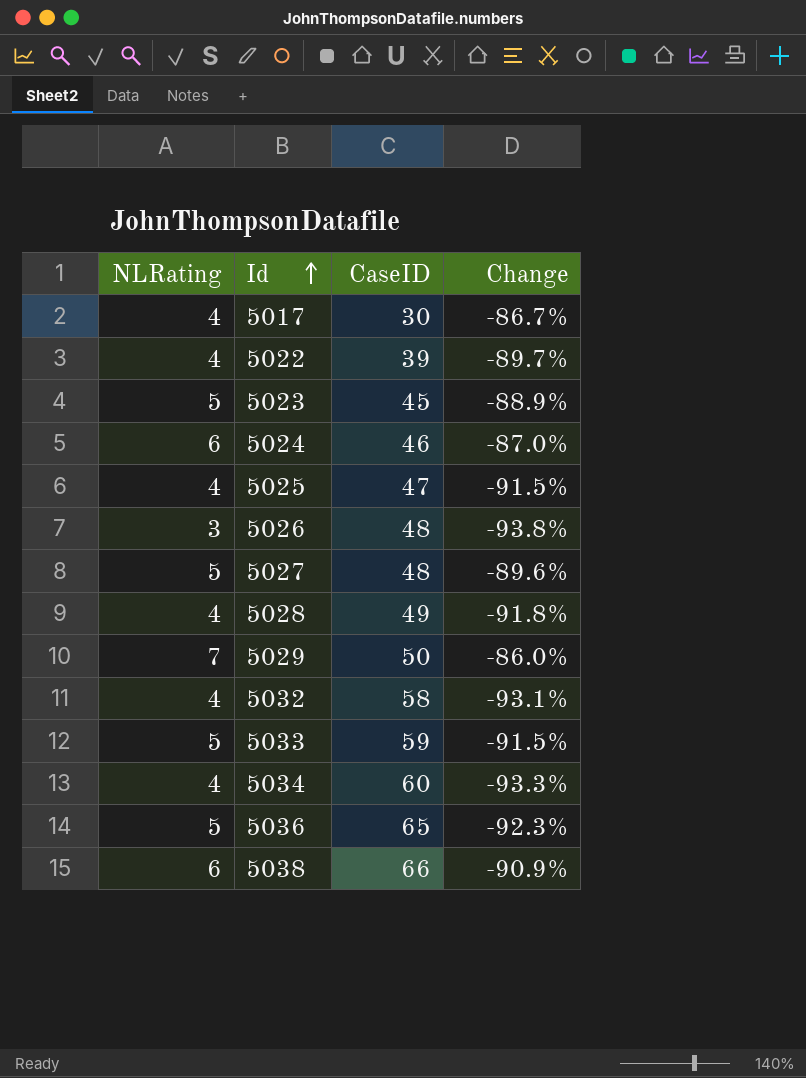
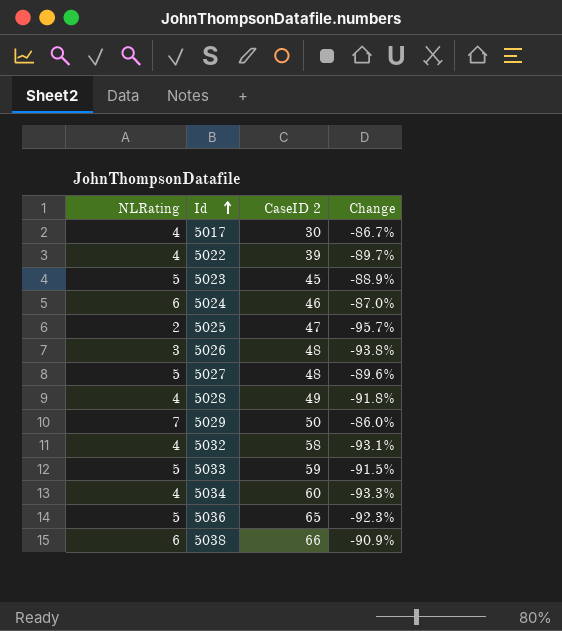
column name: CaseID -> CaseID 2
5025 | NLRating: 4 -> 2
5025 | Change: -91.5% -> -95.7%

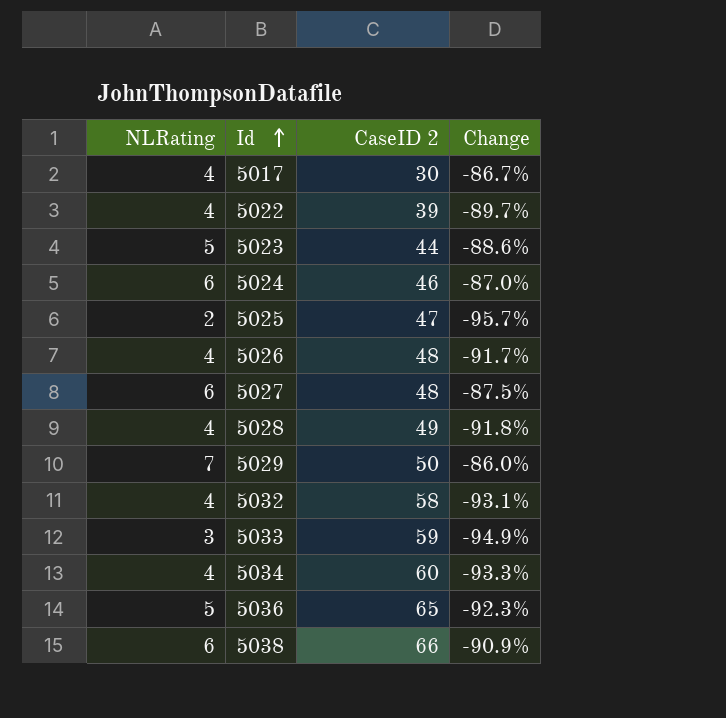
5023 | CaseID 2: 45 -> 44
5023 | Change: -88.9% -> -88.6%
5026 | NLRating: 3 -> 4
5026 | Change: -93.8% -> -91.7%
5027 | NLRating: 5 -> 6
5027 | Change: -89.6% -> -87.5%
5033 | NLRating: 5 -> 3
5033 | Change: -91.5% -> -94.9%

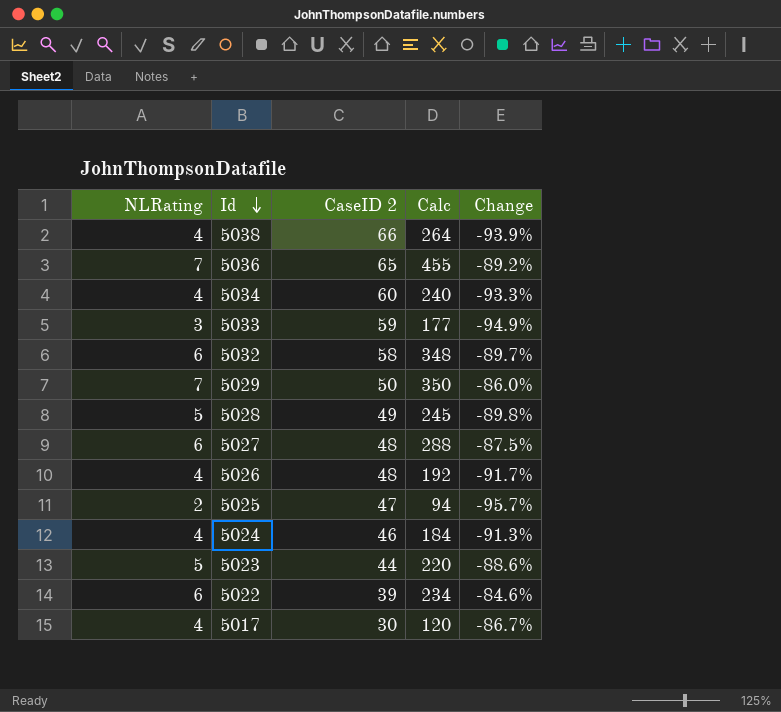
row order: Id ascending -> Id descending
column Calc | formula: none -> [NLRating] * [CaseID 2]
5038 | NLRating: 6 -> 4
5038 | Change: -90.9% -> -93.9%
5036 | NLRating: 5 -> 7
5036 | Change: -92.3% -> -89.2%
5032 | NLRating: 4 -> 6
5032 | Change: -93.1% -> -89.7%
5028 | NLRating: 4 -> 5
5028 | Change: -91.8% -> -89.8%
5024 | NLRating: 6 -> 4
5024 | Change: -87.0% -> -91.3%
5022 | NLRating: 4 -> 6
5022 | Change: -89.7% -> -84.6%

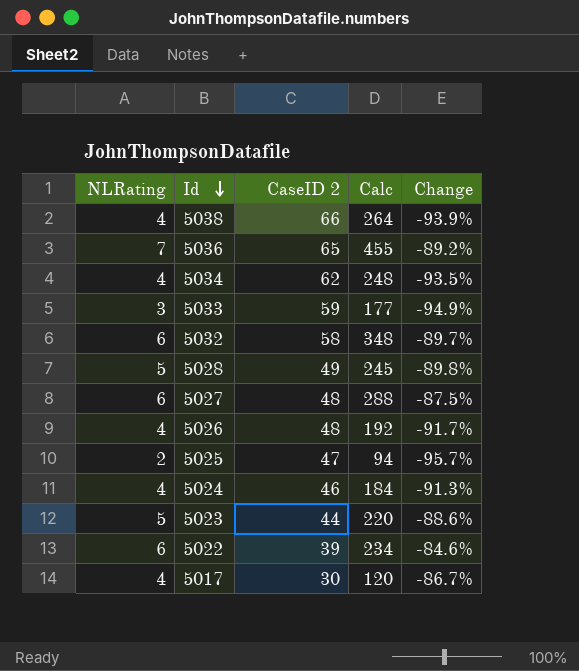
row 5029: 7 | 50 | 350 | -86.0% -> none
5034 | CaseID 2: 60 -> 62
5034 | Calc: 240 -> 248
5034 | Change: -93.3% -> -93.5%

